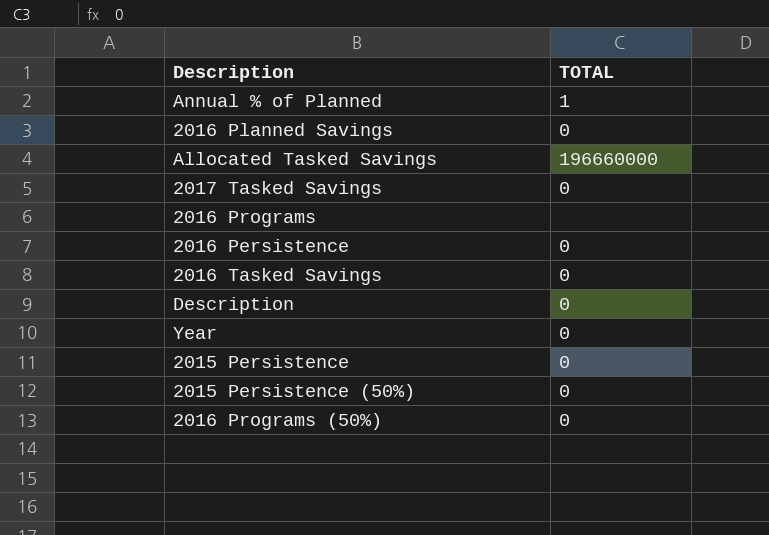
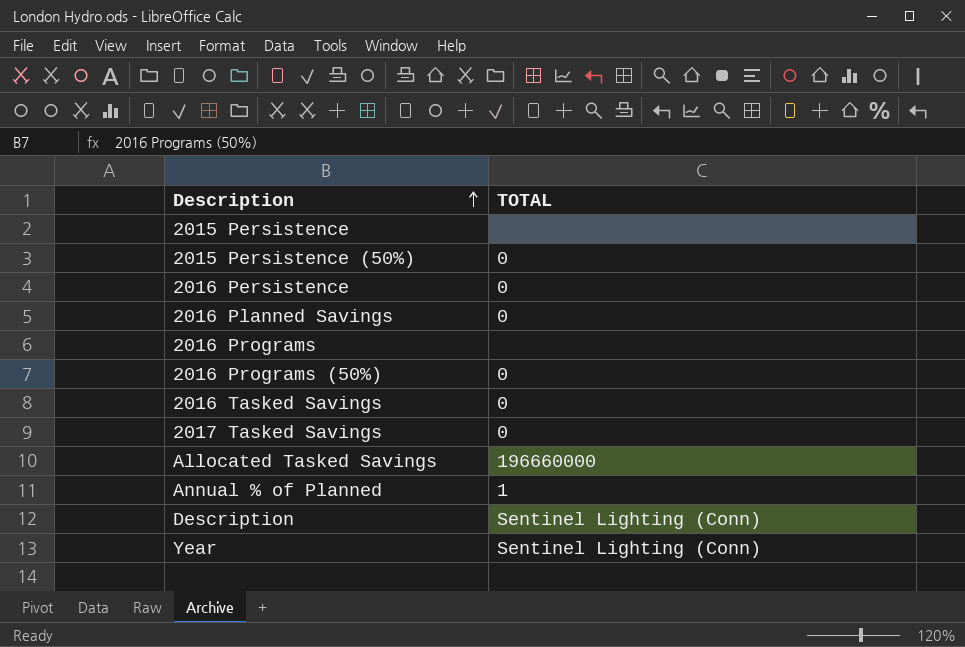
row order: none -> Description ascending
2015 Persistence | TOTAL: 0 -> none
Description | TOTAL: 0 -> Sentinel Lighting (Conn)
Year | TOTAL: 0 -> Sentinel Lighting (Conn)

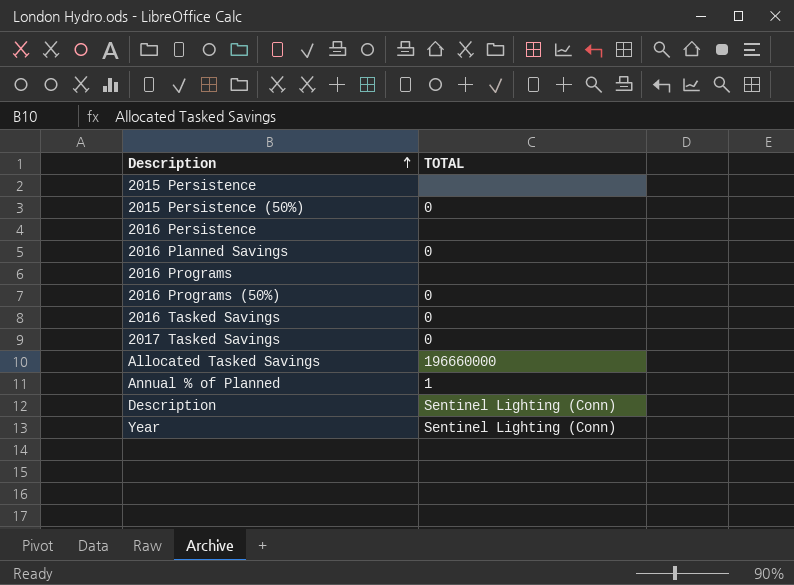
2016 Persistence | TOTAL: 0 -> none

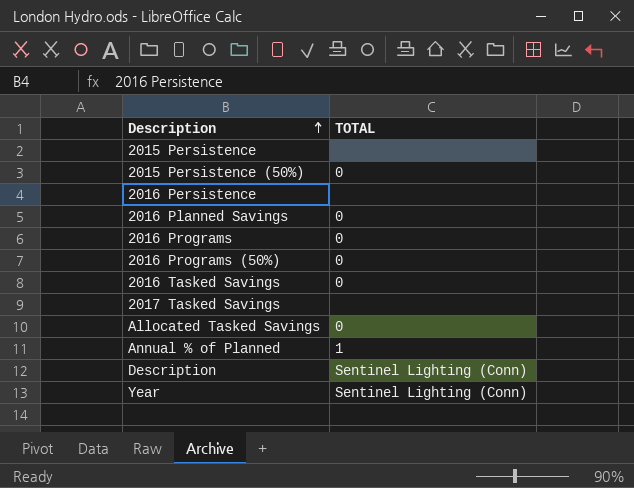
2016 Programs | TOTAL: none -> 0
2017 Tasked Savings | TOTAL: 0 -> none
Allocated Tasked Savings | TOTAL: 196660000 -> 0

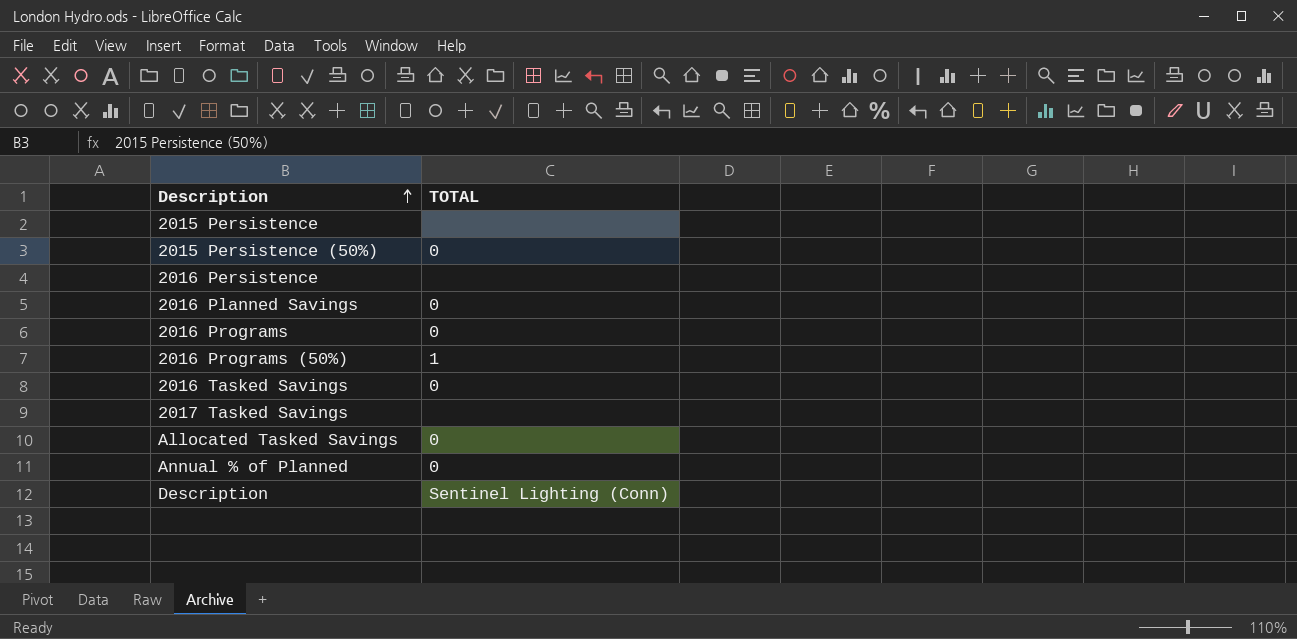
row Year: Sentinel Lighting (Conn) -> none
2016 Programs (50%) | TOTAL: 0 -> 1
Annual % of Planned | TOTAL: 1 -> 0

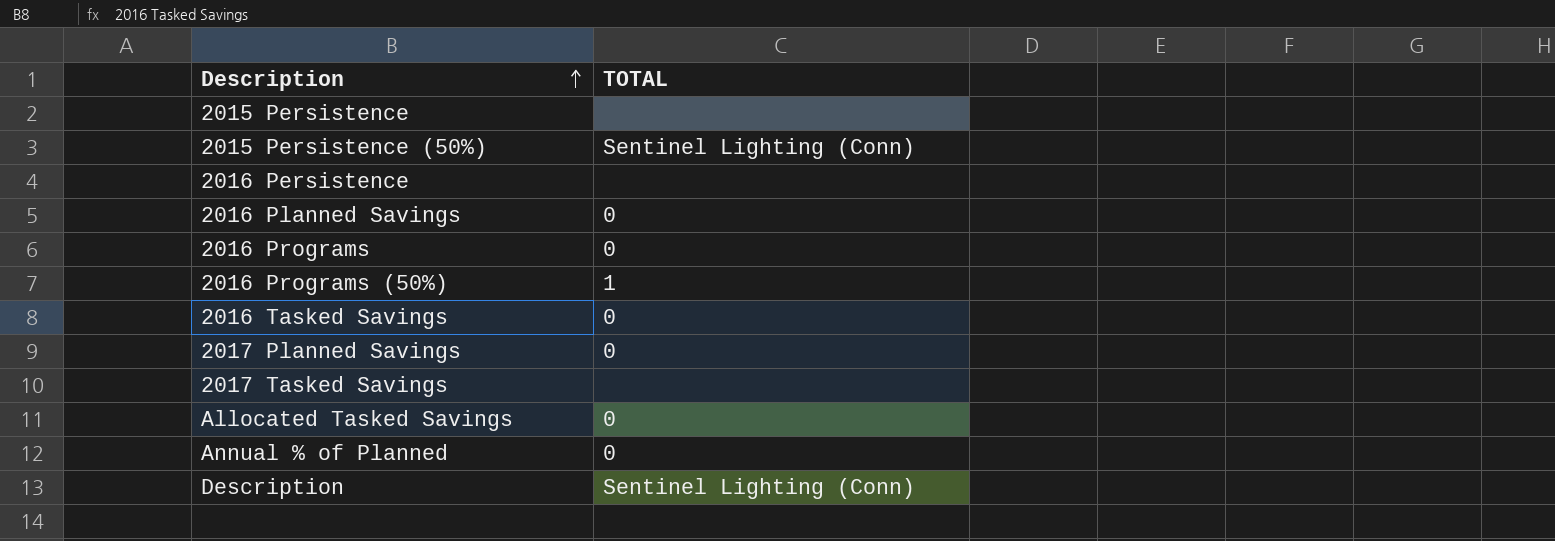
2015 Persistence (50%) | TOTAL: 0 -> Sentinel Lighting (Conn)
row 2017 Planned Savings: none -> 0

